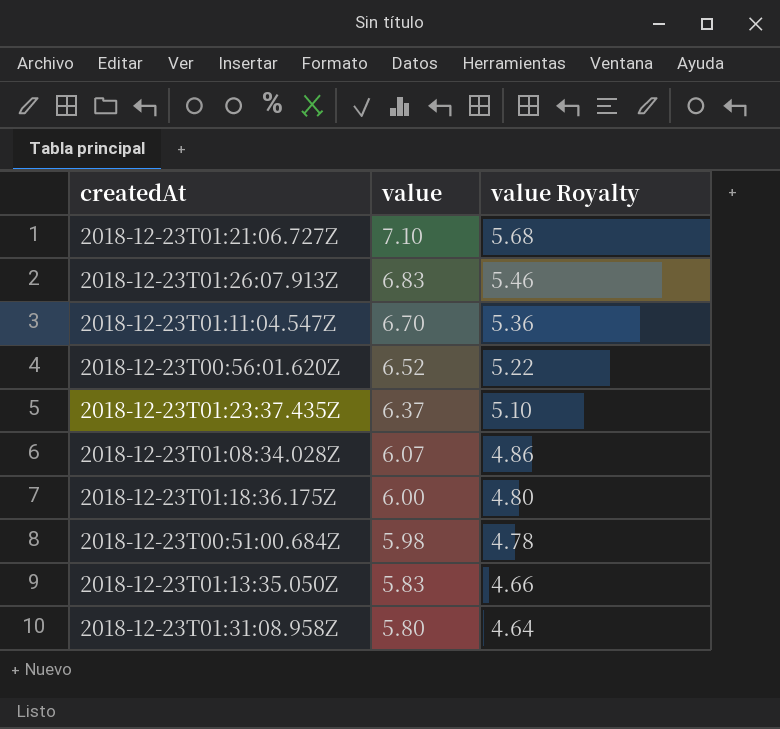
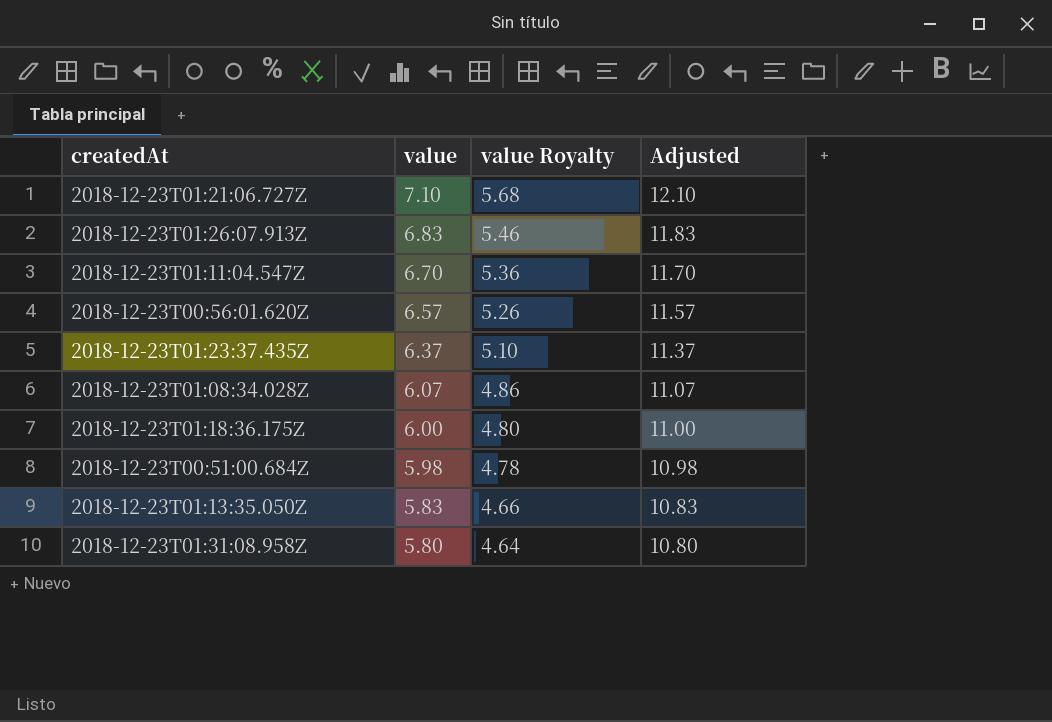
column Adjusted | formula: none -> [value] + 5
2018-12-23T00:56:01.620Z | value: 6.52 -> 6.57
2018-12-23T00:56:01.620Z | value Royalty: 5.22 -> 5.26

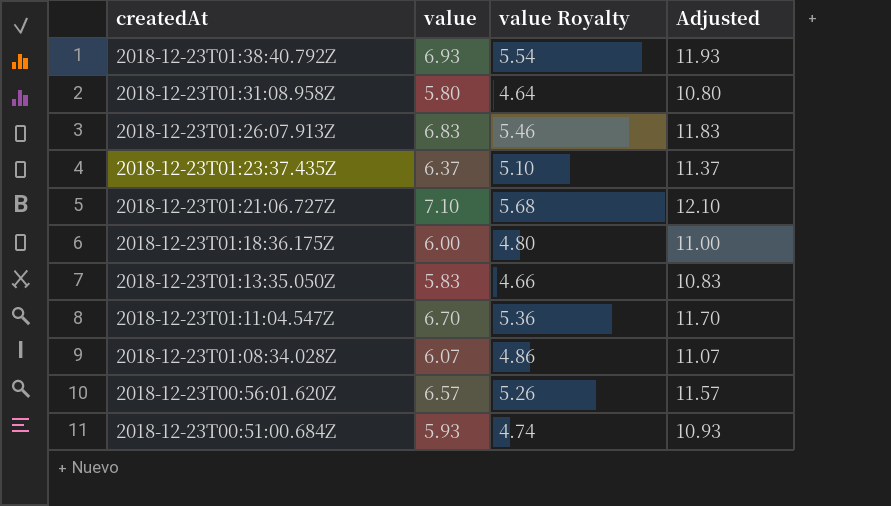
row order: value descending -> createdAt descending
row 2018-12-23T01:38:40.792Z: none -> 6.93 | 5.54 | 11.93
2018-12-23T00:51:00.684Z | value: 5.98 -> 5.93
2018-12-23T00:51:00.684Z | value Royalty: 4.78 -> 4.74
2018-12-23T00:51:00.684Z | Adjusted: 10.98 -> 10.93

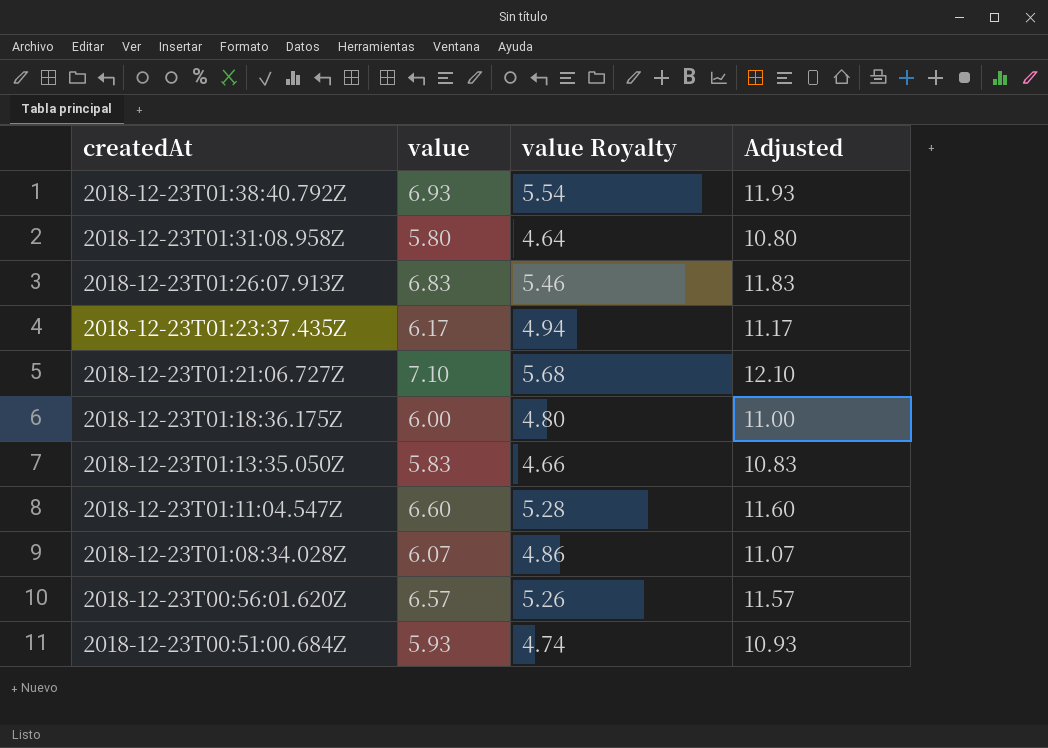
2018-12-23T01:23:37.435Z | value: 6.37 -> 6.17
2018-12-23T01:23:37.435Z | value Royalty: 5.10 -> 4.94
2018-12-23T01:23:37.435Z | Adjusted: 11.37 -> 11.17
2018-12-23T01:11:04.547Z | value: 6.70 -> 6.60
2018-12-23T01:11:04.547Z | value Royalty: 5.36 -> 5.28
2018-12-23T01:11:04.547Z | Adjusted: 11.70 -> 11.60

